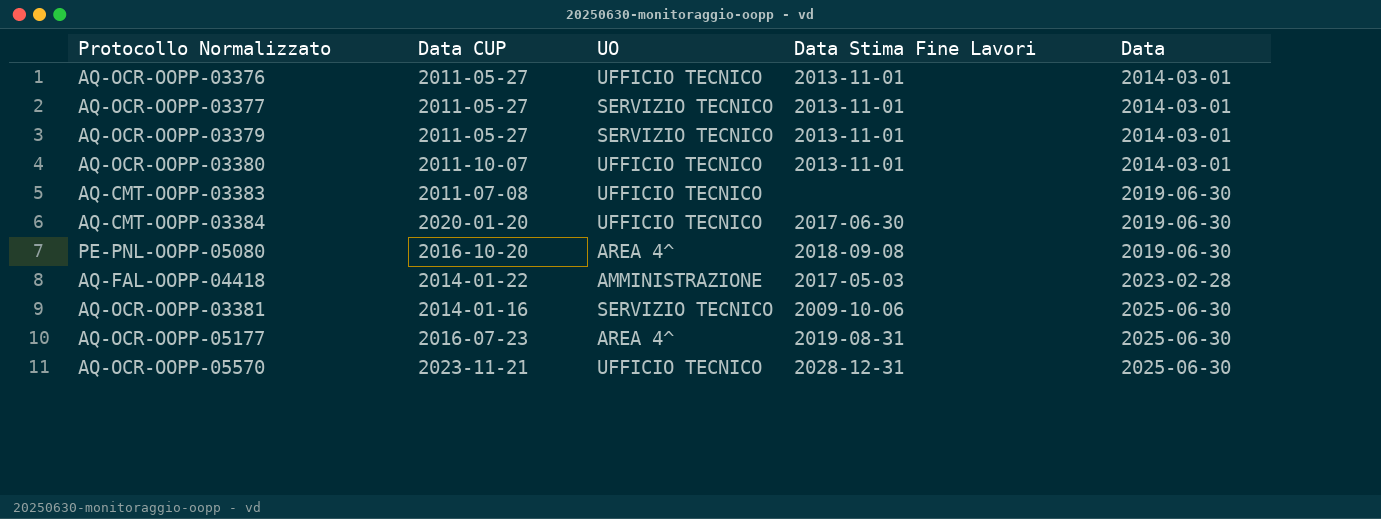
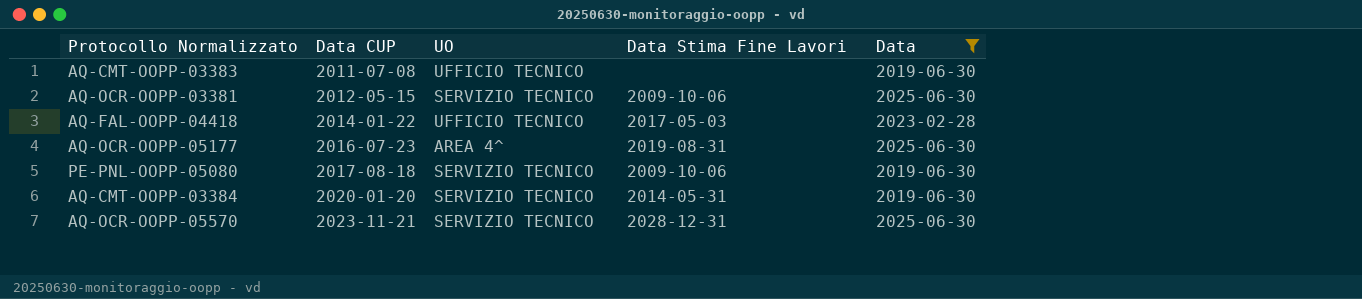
filter: none -> Data != 2014-03-01
row order: Data ascending -> Data CUP ascending
AQ-OCR-OOPP-03381 | Data CUP: 2014-01-16 -> 2012-05-15
AQ-FAL-OOPP-04418 | UO: AMMINISTRAZIONE -> UFFICIO TECNICO
PE-PNL-OOPP-05080 | Data CUP: 2016-10-20 -> 2017-08-18
PE-PNL-OOPP-05080 | UO: AREA 4^ -> SERVIZIO TECNICO
PE-PNL-OOPP-05080 | Data Stima Fine Lavori: 2018-09-08 -> 2009-10-06
AQ-CMT-OOPP-03384 | UO: UFFICIO TECNICO -> SERVIZIO TECNICO
AQ-CMT-OOPP-03384 | Data Stima Fine Lavori: 2017-06-30 -> 2014-05-31
AQ-OCR-OOPP-05570 | UO: UFFICIO TECNICO -> SERVIZIO TECNICO

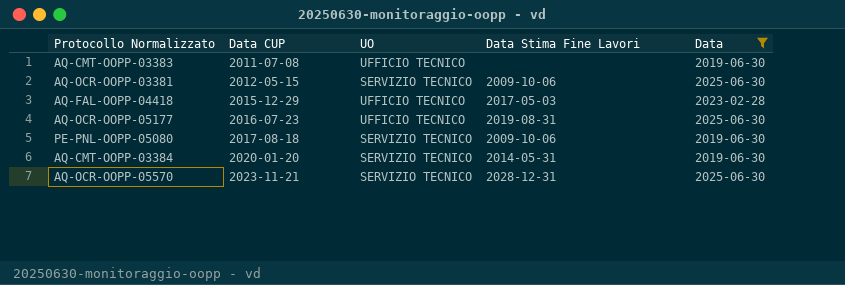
AQ-FAL-OOPP-04418 | Data CUP: 2014-01-22 -> 2015-12-29
AQ-OCR-OOPP-05177 | UO: AREA 4^ -> UFFICIO TECNICO

